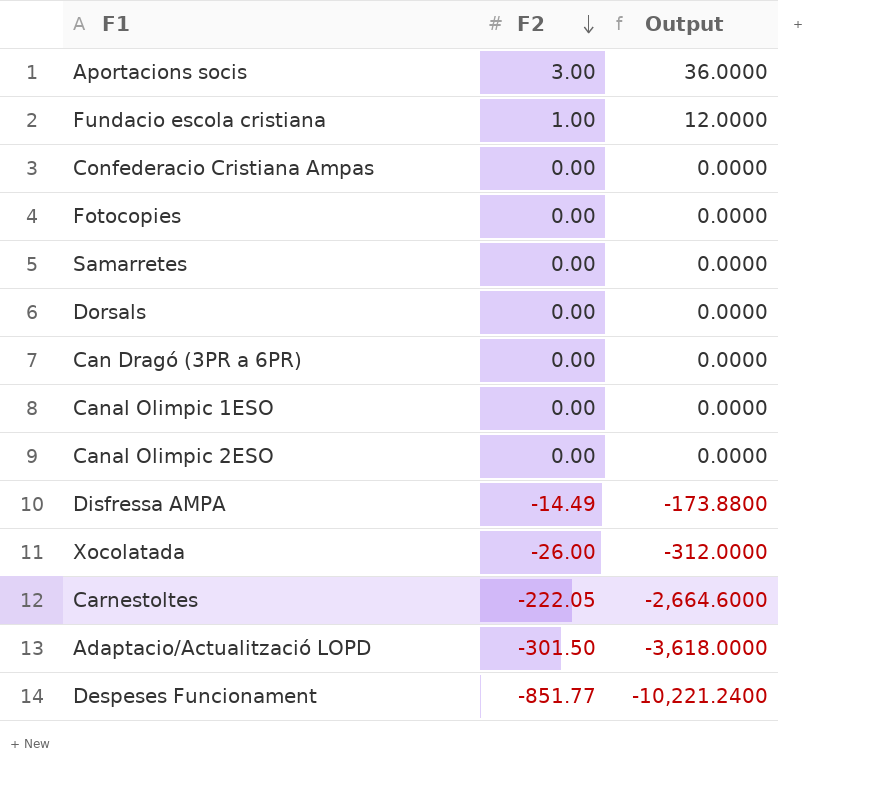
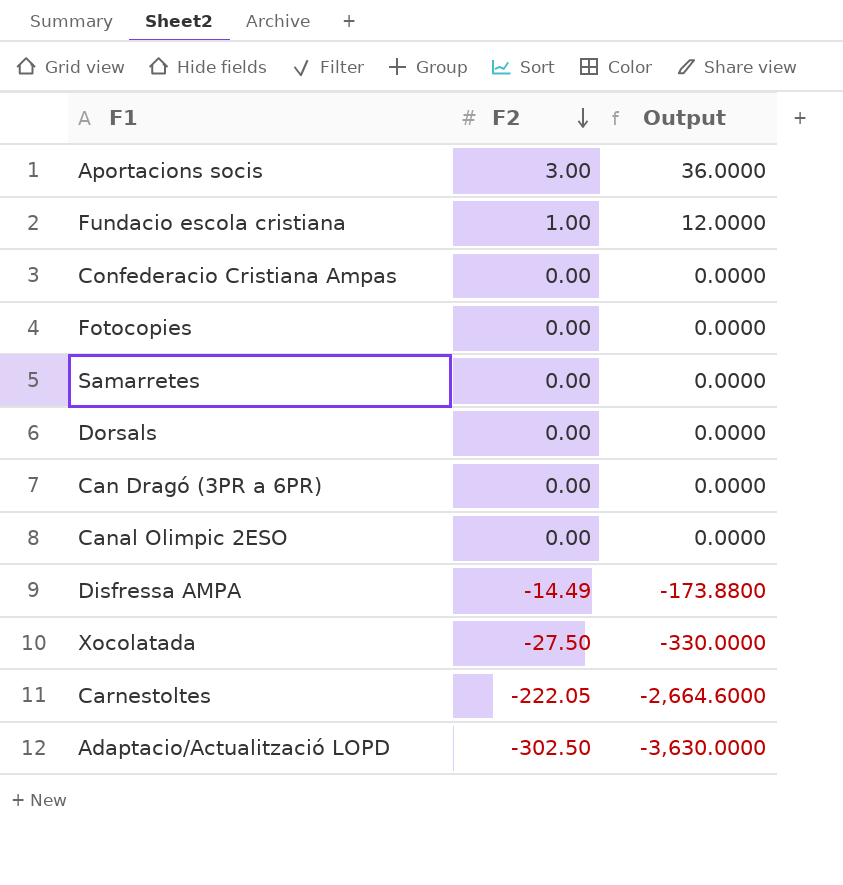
row Canal Olimpic 1ESO: 0.00 | 0.0000 -> none
row Despeses Funcionament: -851.77 | -10,221.2400 -> none
Xocolatada | F2: -26.00 -> -27.50
Xocolatada | Output: -312.0000 -> -330.0000
Adaptacio/Actualització LOPD | F2: -301.50 -> -302.50
Adaptacio/Actualització LOPD | Output: -3,618.0000 -> -3,630.0000

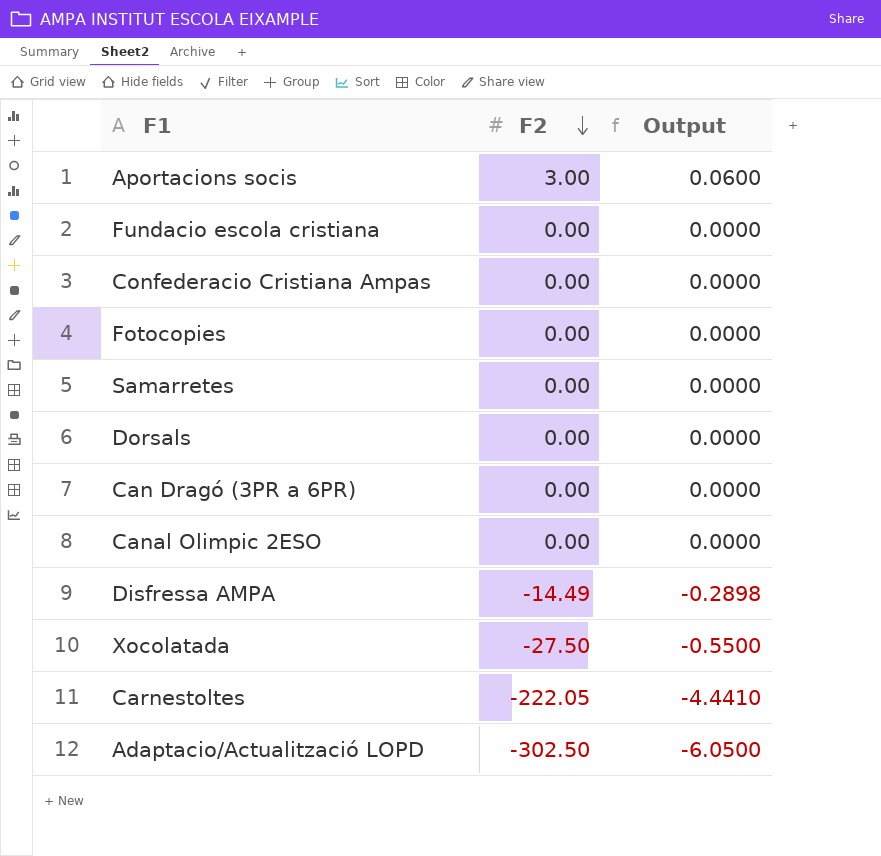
column Output | formula: [F2] * 12 -> [F2] * 0.02
Fundacio escola cristiana | F2: 1.00 -> 0.00

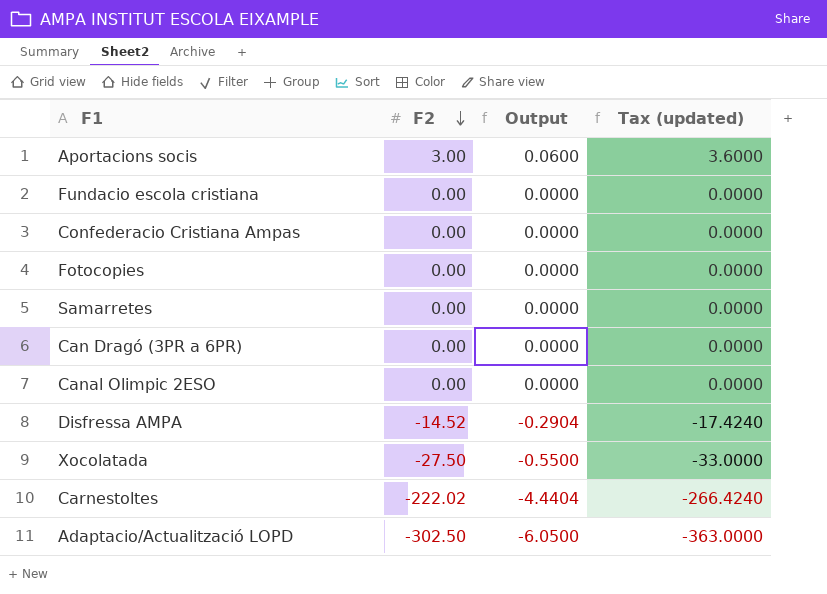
column Tax (updated) | formula: none -> [F2] * 1.2
row Dorsals: 0.00 | 0.0000 -> none
Disfressa AMPA | F2: -14.49 -> -14.52
Disfressa AMPA | Output: -0.2898 -> -0.2904
Carnestoltes | F2: -222.05 -> -222.02
Carnestoltes | Output: -4.4410 -> -4.4404

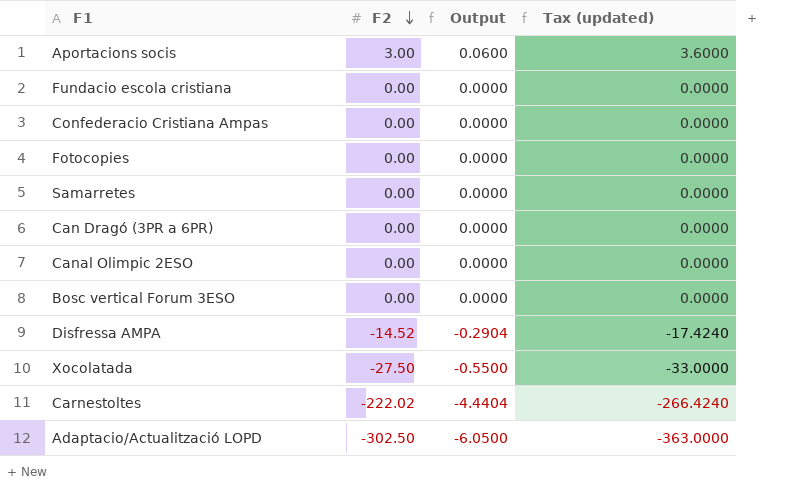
row Bosc vertical Forum 3ESO: none -> 0.00 | 0.0000 | 0.0000

